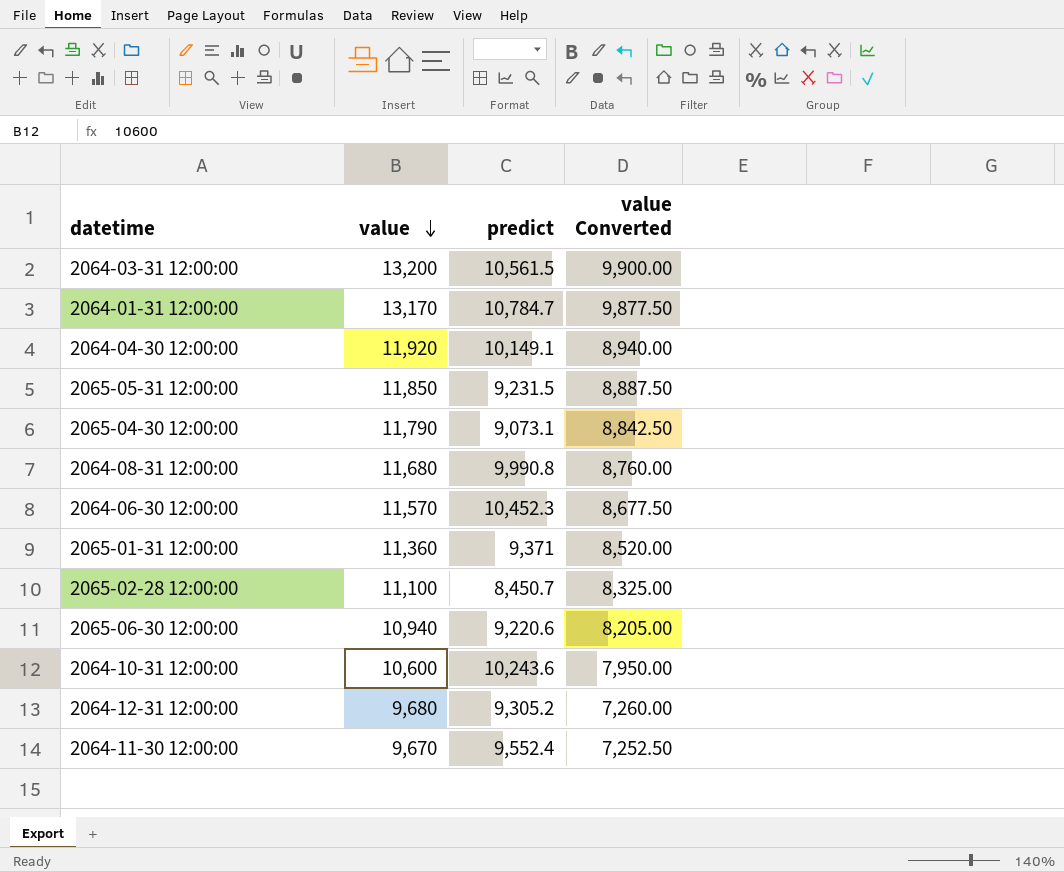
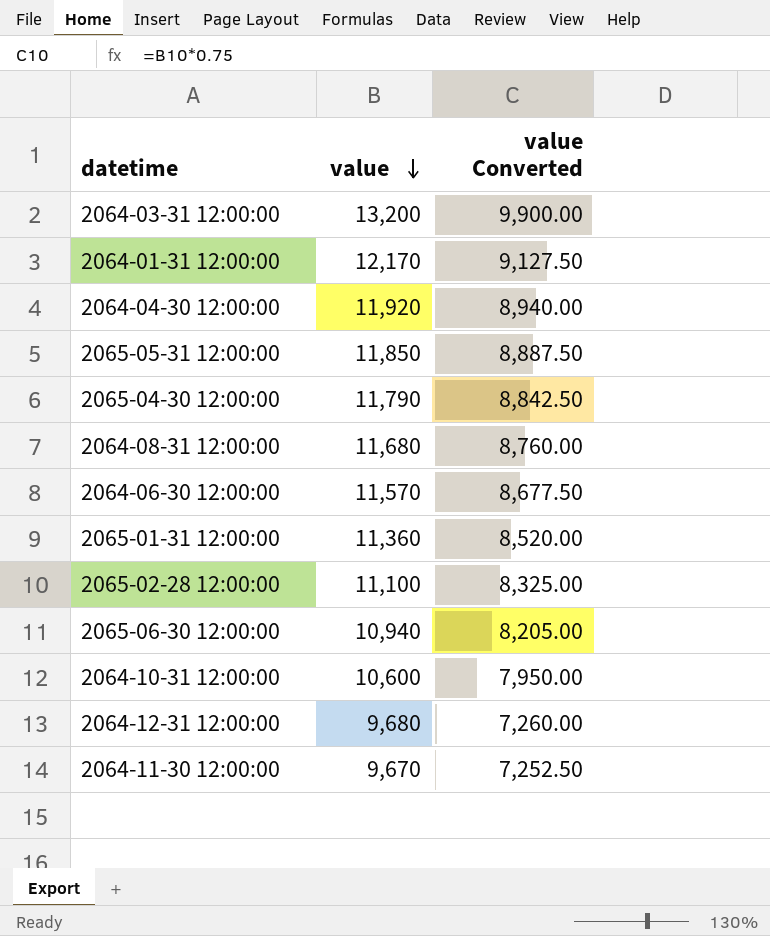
column predict | position: 3 -> none
2064-01-31 12:00:00 | value: 13,170 -> 12,170
2064-01-31 12:00:00 | value Converted: 9,877.50 -> 9,127.50

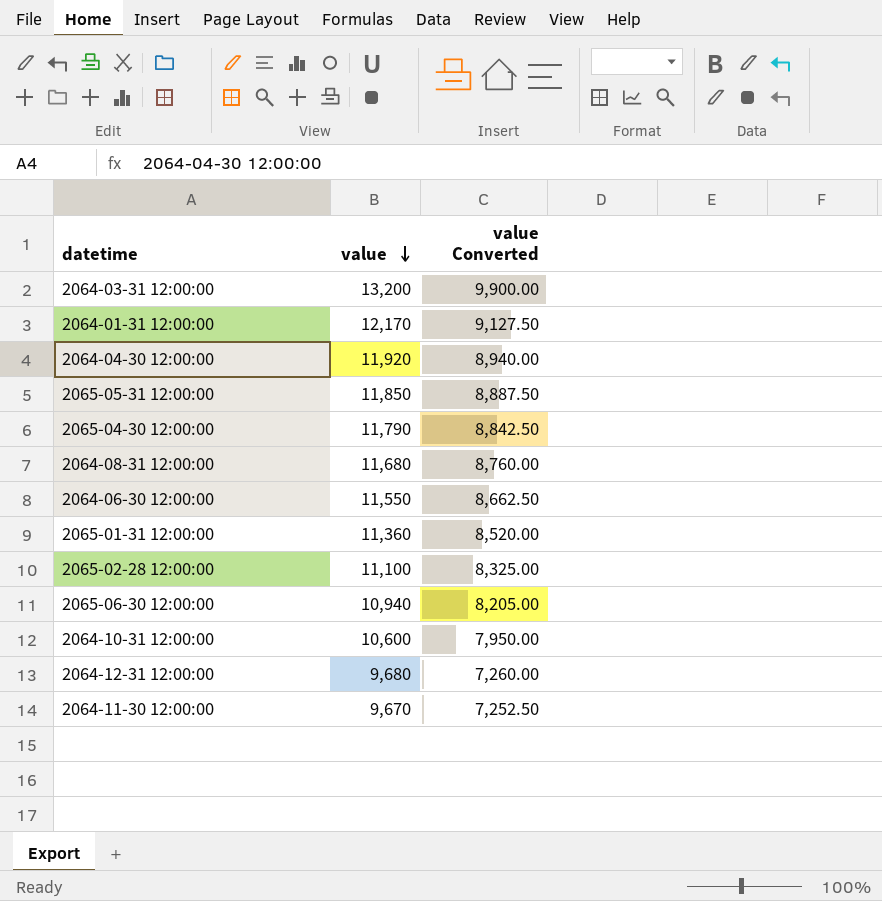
2064-06-30 12:00:00 | value: 11,570 -> 11,550
2064-06-30 12:00:00 | value Converted: 8,677.50 -> 8,662.50

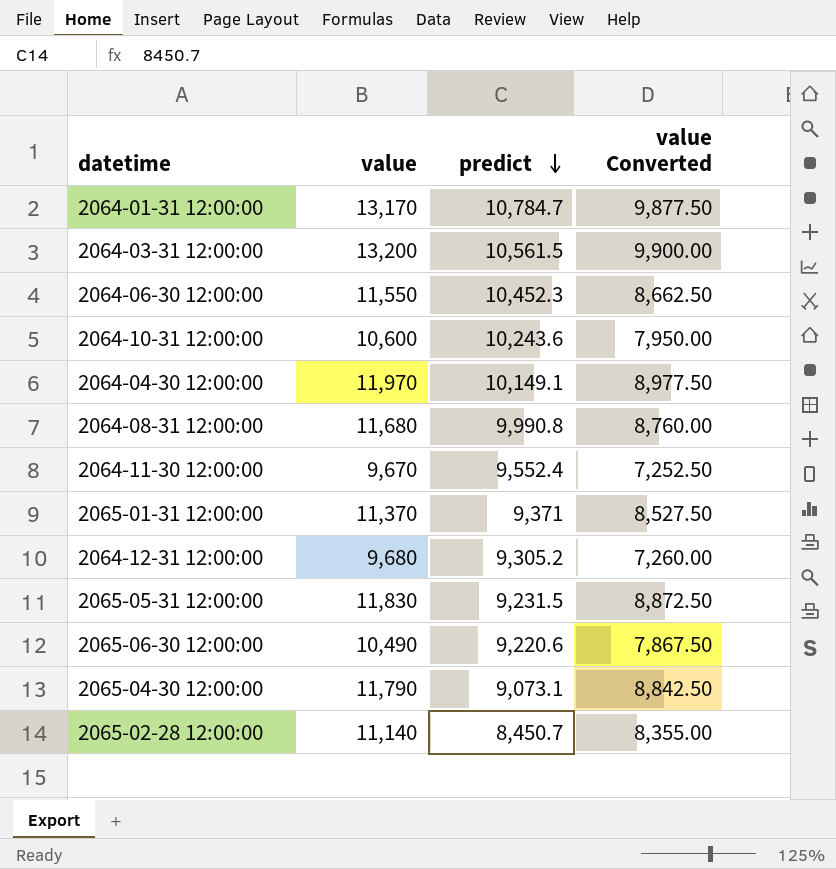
row order: value descending -> predict descending
column predict | position: none -> 3
2064-01-31 12:00:00 | value: 12,170 -> 13,170
2064-01-31 12:00:00 | value Converted: 9,127.50 -> 9,877.50
2064-04-30 12:00:00 | value: 11,920 -> 11,970
2064-04-30 12:00:00 | value Converted: 8,940.00 -> 8,977.50
2065-01-31 12:00:00 | value: 11,360 -> 11,370
2065-01-31 12:00:00 | value Converted: 8,520.00 -> 8,527.50
2065-05-31 12:00:00 | value: 11,850 -> 11,830
2065-05-31 12:00:00 | value Converted: 8,887.50 -> 8,872.50
2065-06-30 12:00:00 | value: 10,940 -> 10,490
2065-06-30 12:00:00 | value Converted: 8,205.00 -> 7,867.50
2065-02-28 12:00:00 | value: 11,100 -> 11,140
2065-02-28 12:00:00 | value Converted: 8,325.00 -> 8,355.00

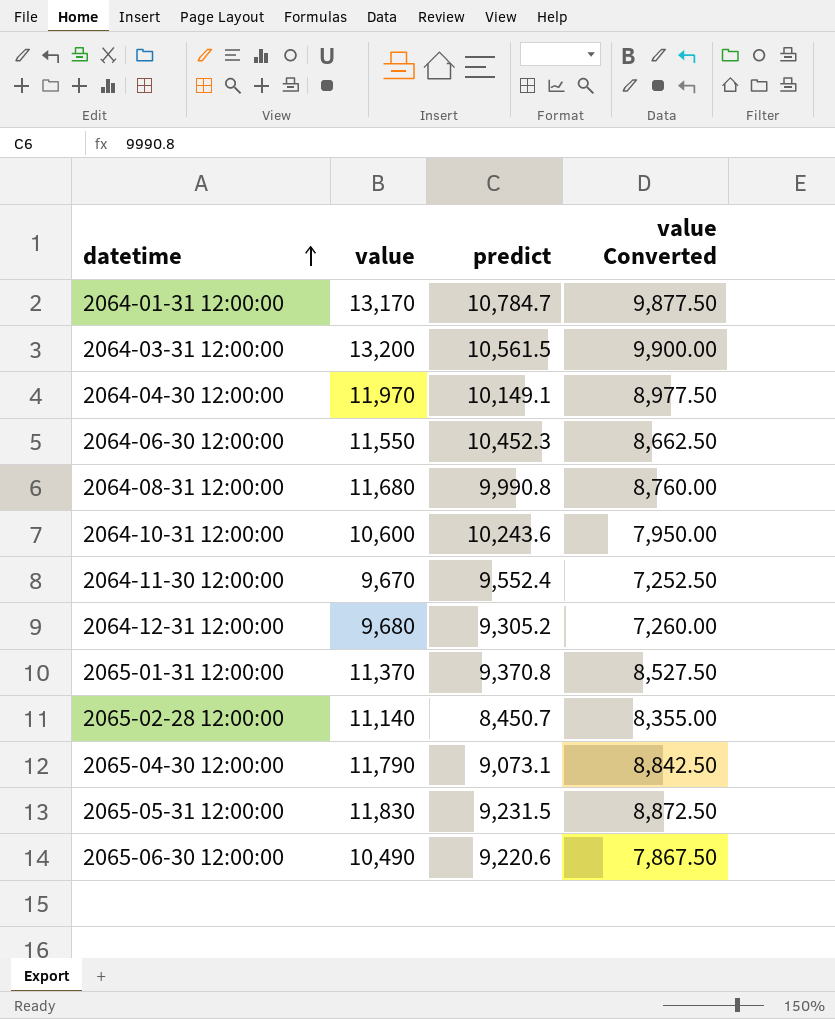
row order: predict descending -> datetime ascending
2065-01-31 12:00:00 | predict: 9,371 -> 9,370.8

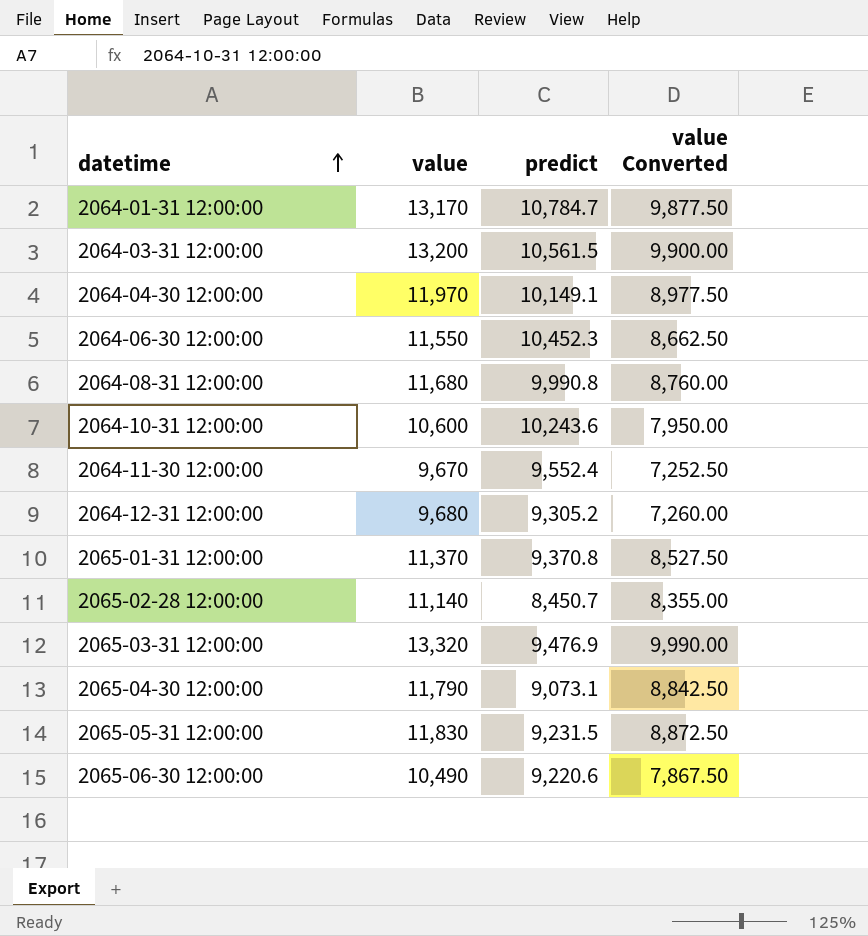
row 2065-03-31 12:00:00: none -> 13,320 | 9,476.9 | 9,990.00

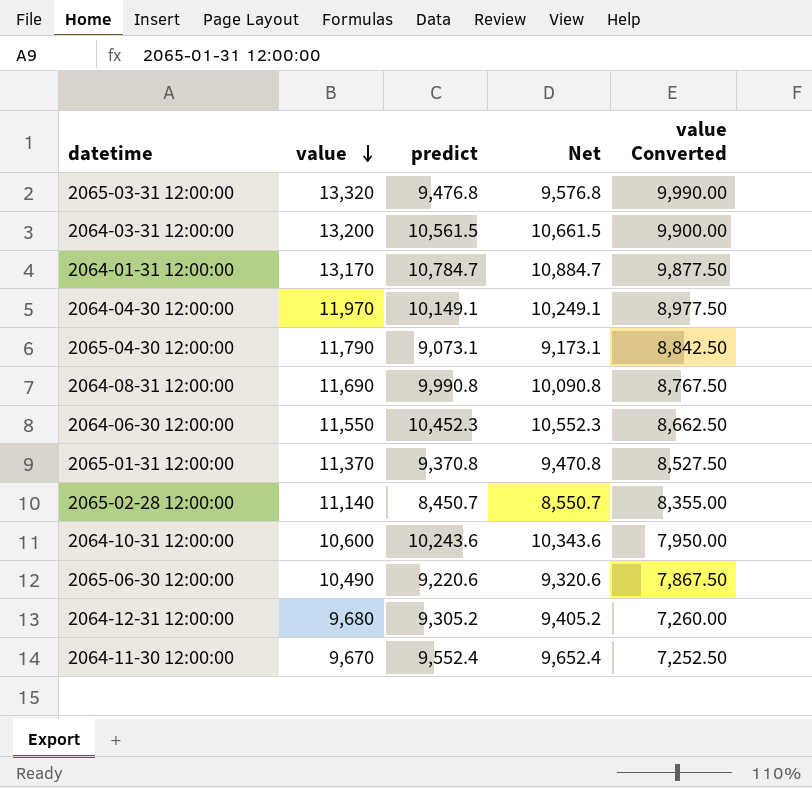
row order: datetime ascending -> value descending
column Net | formula: none -> [predict] + 100
row 2065-05-31 12:00:00: 11,830 | 9,231.5 | 8,872.50 -> none
2065-03-31 12:00:00 | predict: 9,476.9 -> 9,476.8
2064-08-31 12:00:00 | value: 11,680 -> 11,690
2064-08-31 12:00:00 | value Converted: 8,760.00 -> 8,767.50

